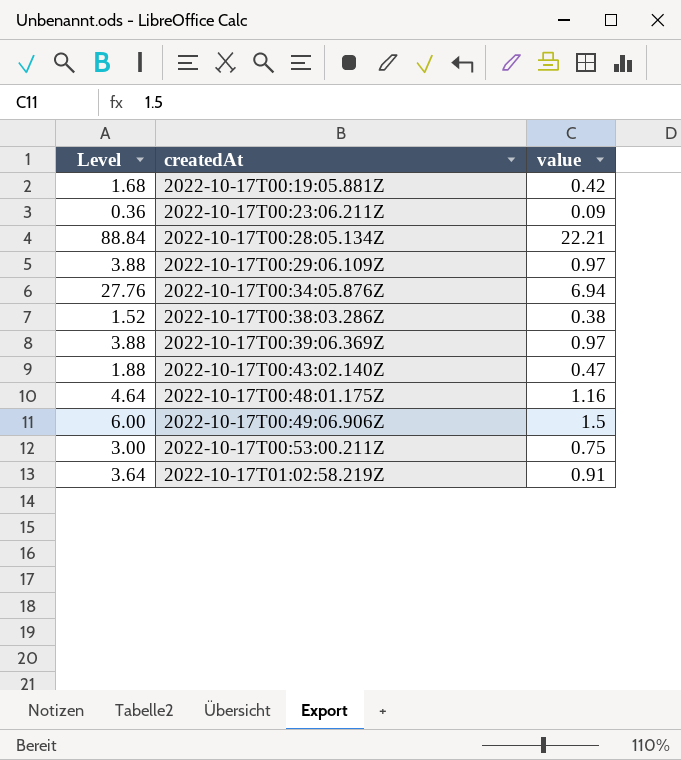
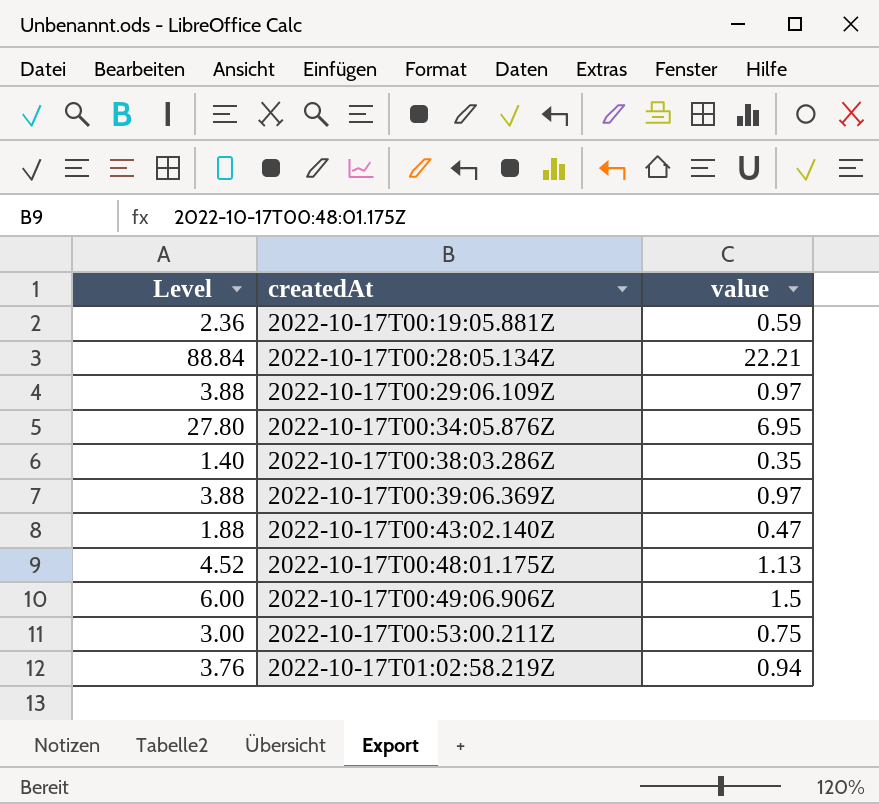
row 2022-10-17T00:23:06.211Z: 0.36 | 0.09 -> none
2022-10-17T00:19:05.881Z | Level: 1.68 -> 2.36
2022-10-17T00:19:05.881Z | value: 0.42 -> 0.59
2022-10-17T00:34:05.876Z | Level: 27.76 -> 27.80
2022-10-17T00:34:05.876Z | value: 6.94 -> 6.95
2022-10-17T00:38:03.286Z | Level: 1.52 -> 1.40
2022-10-17T00:38:03.286Z | value: 0.38 -> 0.35
2022-10-17T00:48:01.175Z | Level: 4.64 -> 4.52
2022-10-17T00:48:01.175Z | value: 1.16 -> 1.13
2022-10-17T01:02:58.219Z | Level: 3.64 -> 3.76
2022-10-17T01:02:58.219Z | value: 0.91 -> 0.94

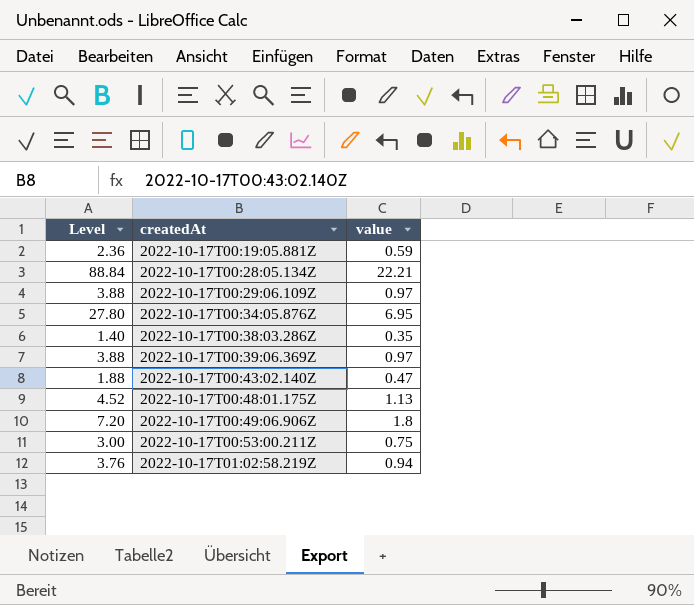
2022-10-17T00:49:06.906Z | Level: 6.00 -> 7.20
2022-10-17T00:49:06.906Z | value: 1.5 -> 1.8

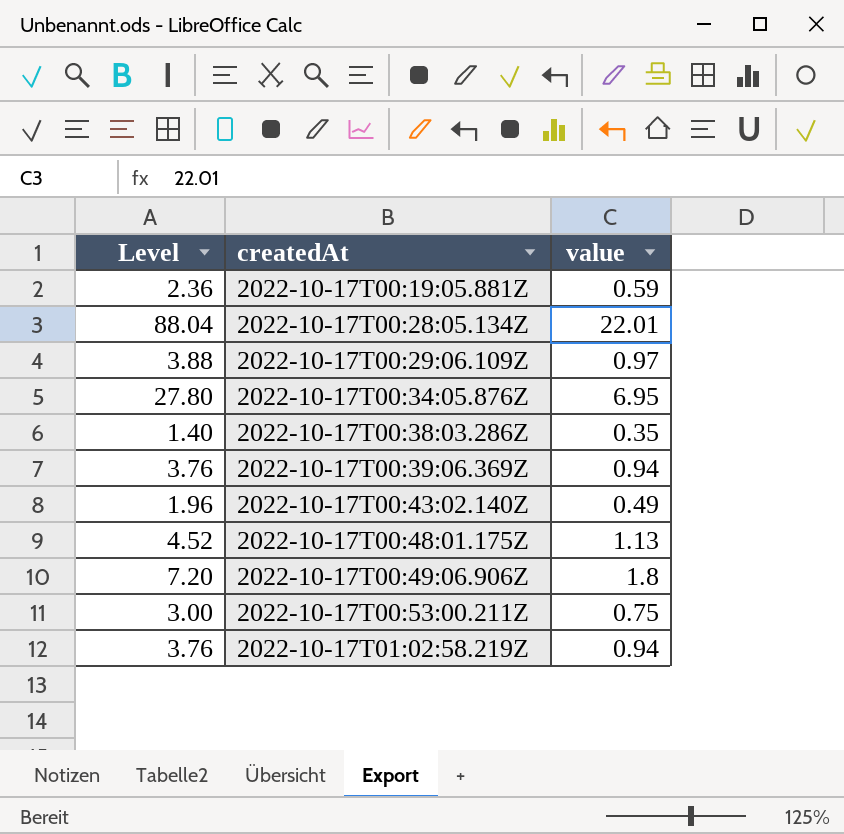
2022-10-17T00:28:05.134Z | Level: 88.84 -> 88.04
2022-10-17T00:28:05.134Z | value: 22.21 -> 22.01
2022-10-17T00:39:06.369Z | Level: 3.88 -> 3.76
2022-10-17T00:39:06.369Z | value: 0.97 -> 0.94
2022-10-17T00:43:02.140Z | Level: 1.88 -> 1.96
2022-10-17T00:43:02.140Z | value: 0.47 -> 0.49

